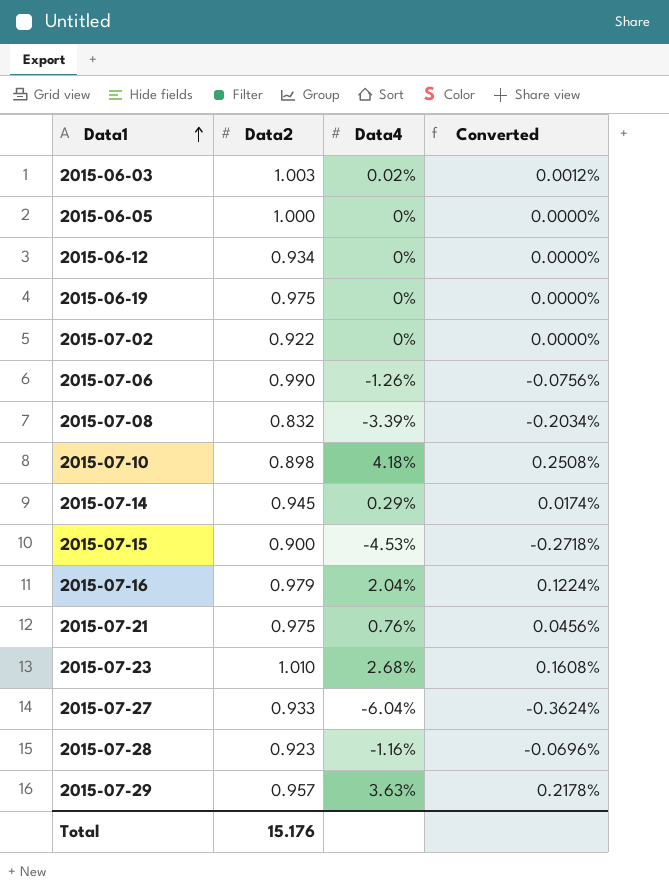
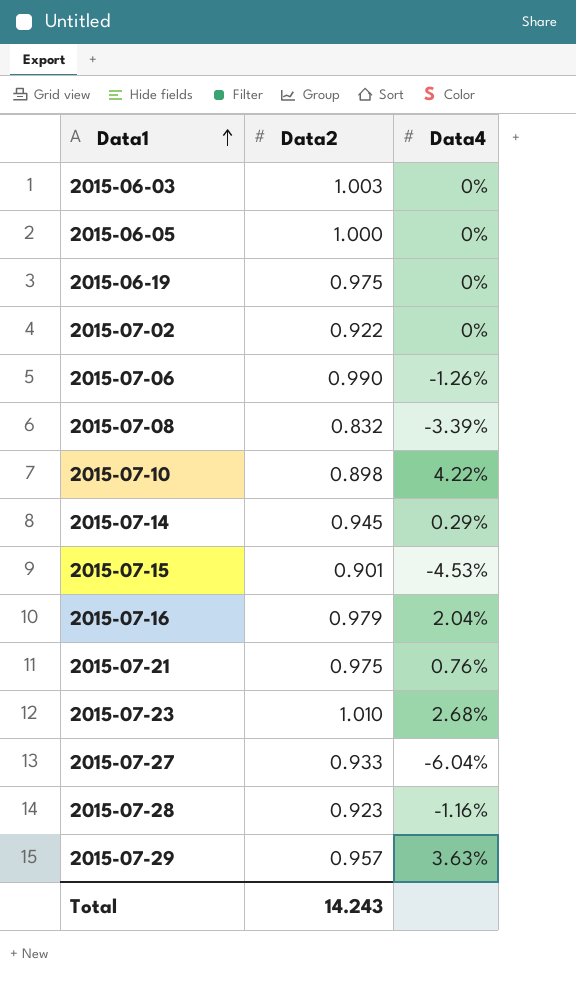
column Converted | formula: [Data4] * 0.06 -> none
row 2015-06-12: 0.934 | 0% | 0.0000% -> none
2015-06-03 | Data4: 0.02% -> 0%
2015-07-10 | Data4: 4.18% -> 4.22%
2015-07-15 | Data2: 0.900 -> 0.901
Total | Data2: 15.176 -> 14.243

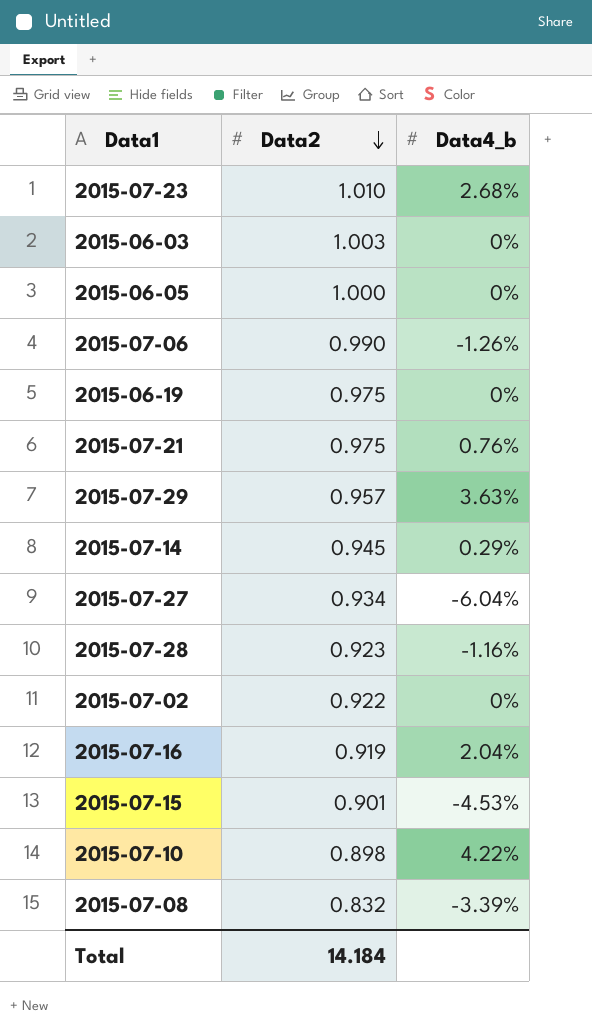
row order: Data1 ascending -> Data2 descending
column name: Data4 -> Data4_b
2015-07-27 | Data2: 0.933 -> 0.934
2015-07-16 | Data2: 0.979 -> 0.919
Total | Data2: 14.243 -> 14.184

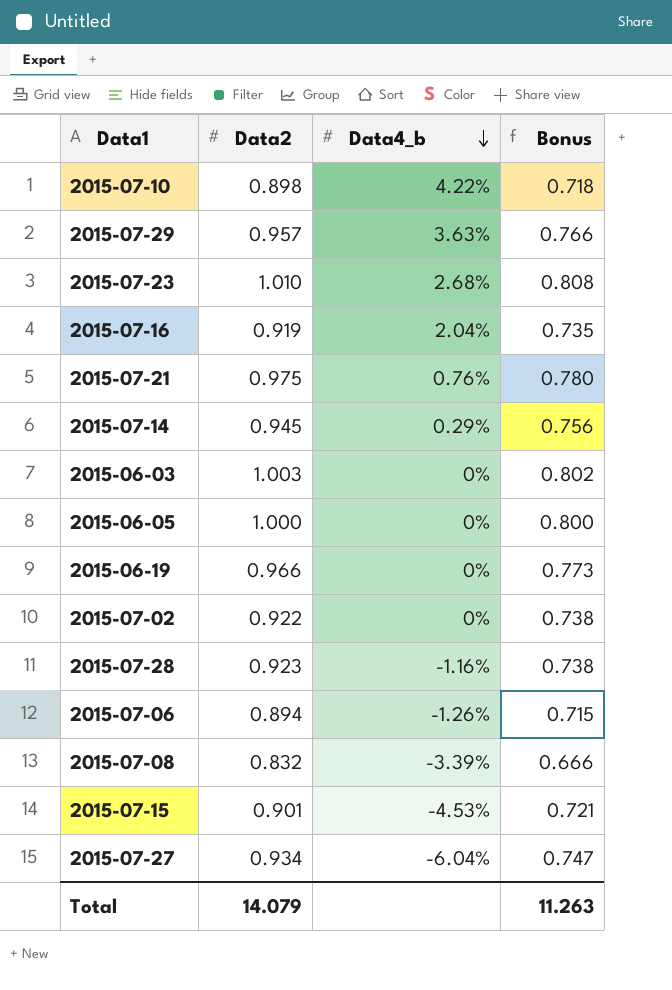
row order: Data2 descending -> Data4_b descending
column Bonus | formula: none -> [Data2] * 0.8
2015-06-19 | Data2: 0.975 -> 0.966
2015-07-06 | Data2: 0.990 -> 0.894
Total | Data2: 14.184 -> 14.079

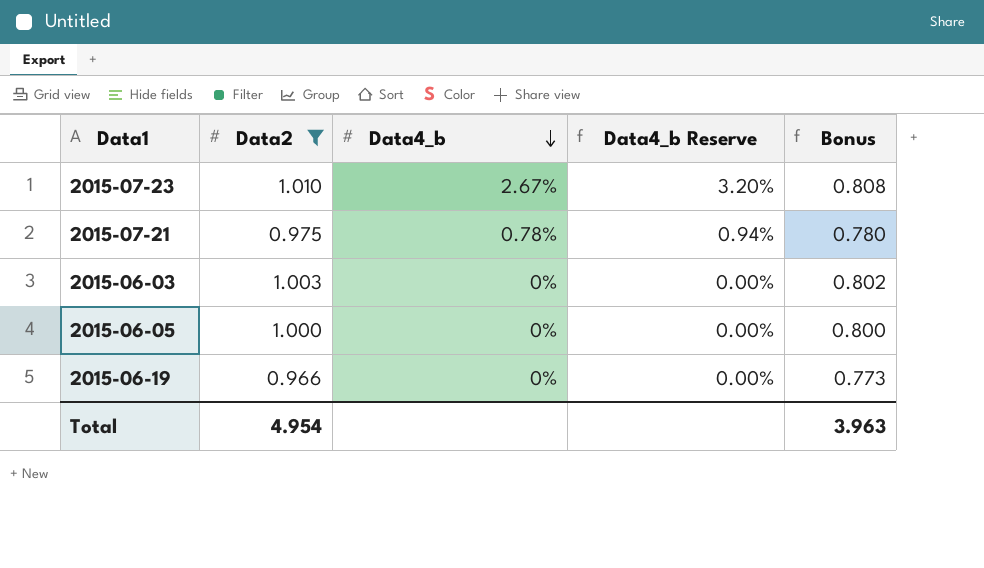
filter: none -> Data2 >= 0.966
column Data4_b Reserve | formula: none -> [Data4_b] * 1.2
2015-07-23 | Data4_b: 2.68% -> 2.67%
2015-07-21 | Data4_b: 0.76% -> 0.78%
Total | Data2: 14.079 -> 4.954
Total | Bonus: 11.263 -> 3.963

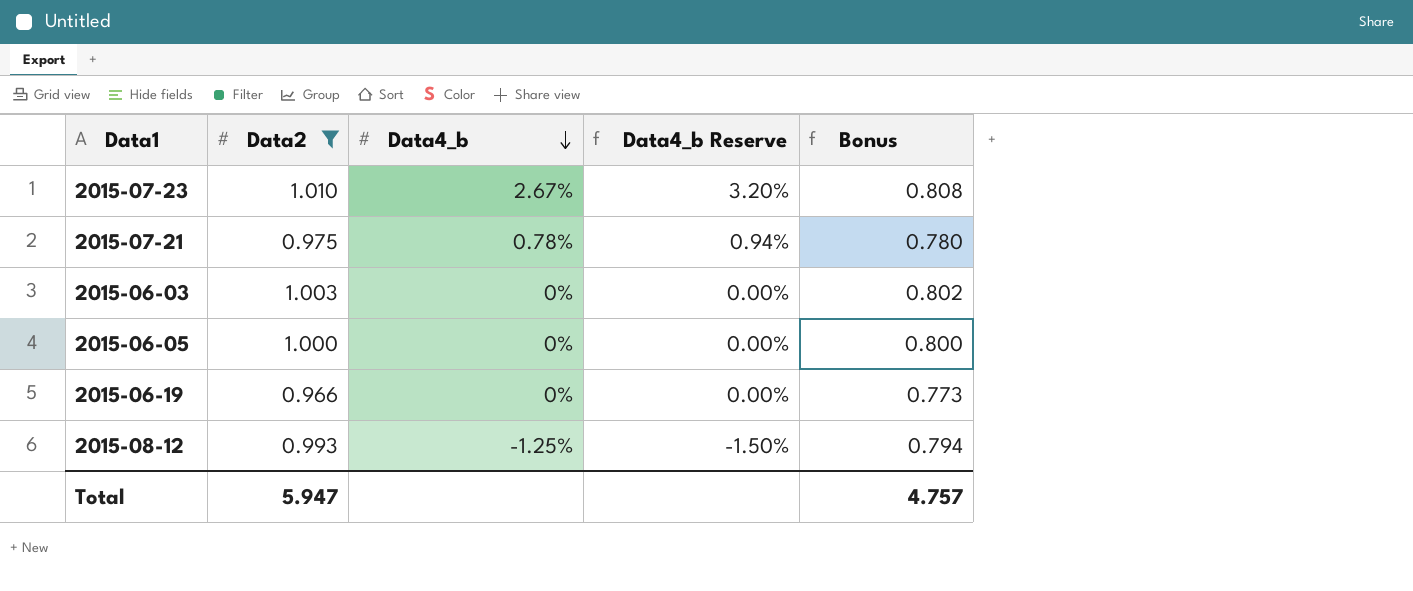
row 2015-08-12: none -> 0.993 | -1.25% | -1.50% | 0.794
Total | Data2: 4.954 -> 5.947
Total | Bonus: 3.963 -> 4.757

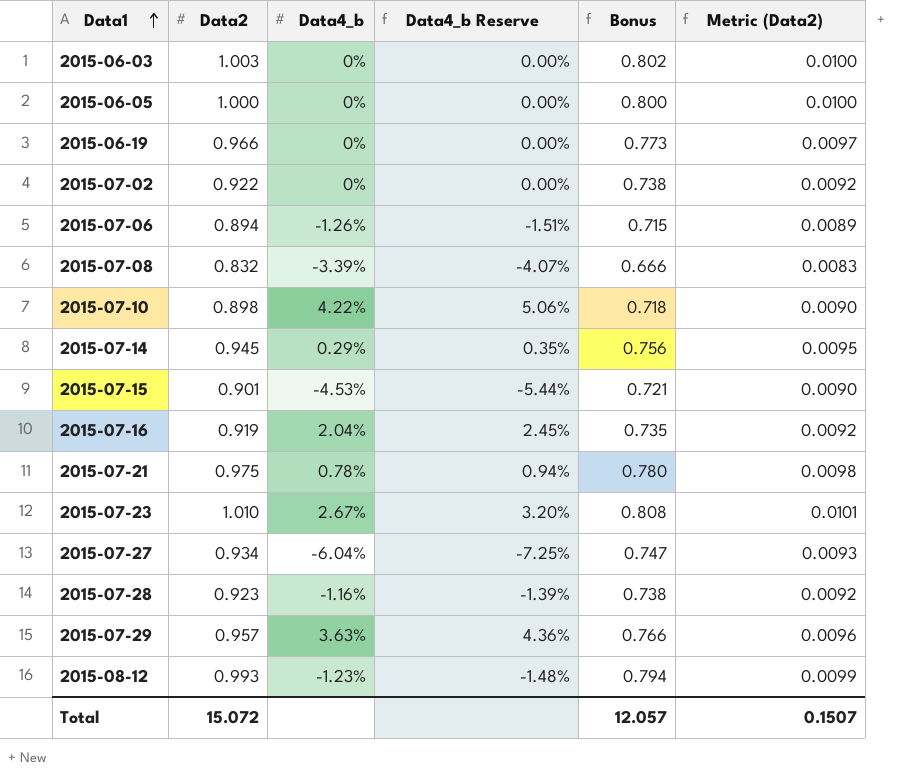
filter: Data2 >= 0.966 -> none
row order: Data4_b descending -> Data1 ascending
column Metric (Data2) | formula: none -> [Data2] * 0.01
2015-08-12 | Data4_b: -1.25% -> -1.23%
2015-08-12 | Data4_b Reserve: -1.50% -> -1.48%
Total | Data2: 5.947 -> 15.072
Total | Bonus: 4.757 -> 12.057

